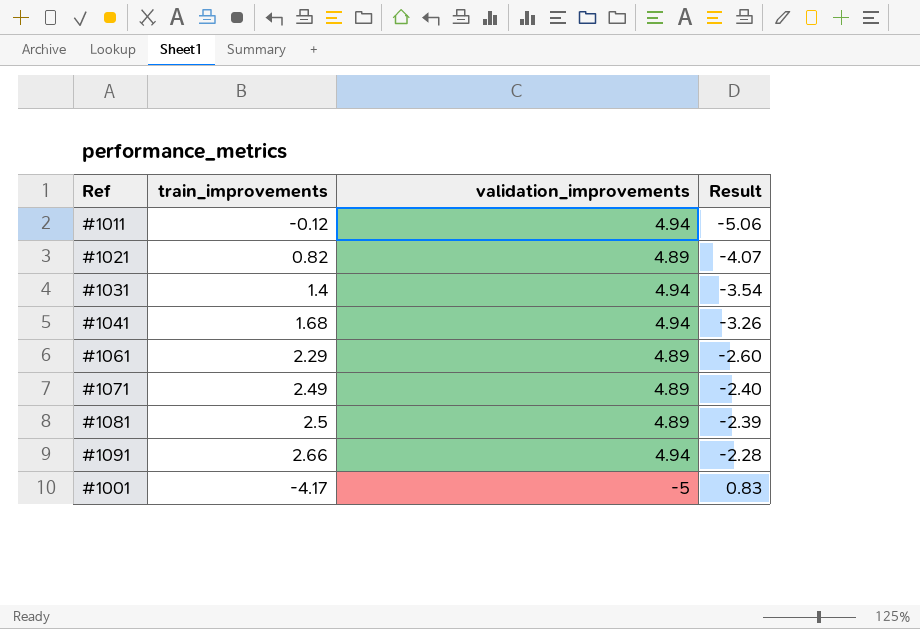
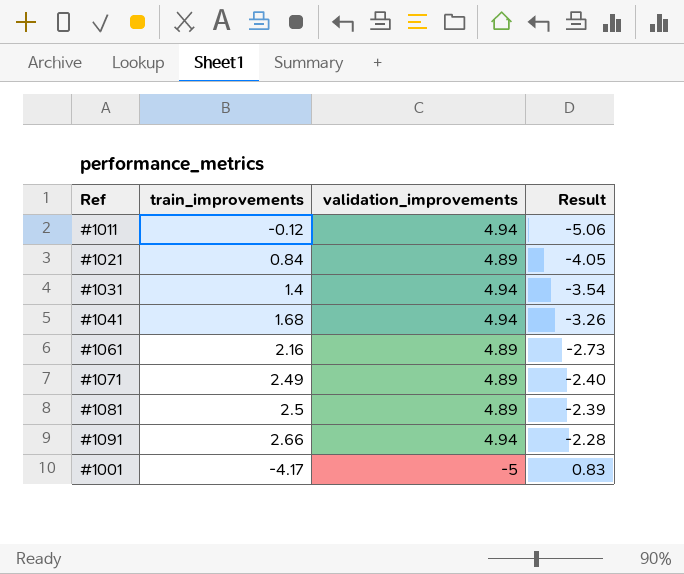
#1021 | train_improvements: 0.82 -> 0.84
#1021 | Result: -4.07 -> -4.05
#1061 | train_improvements: 2.29 -> 2.16
#1061 | Result: -2.60 -> -2.73

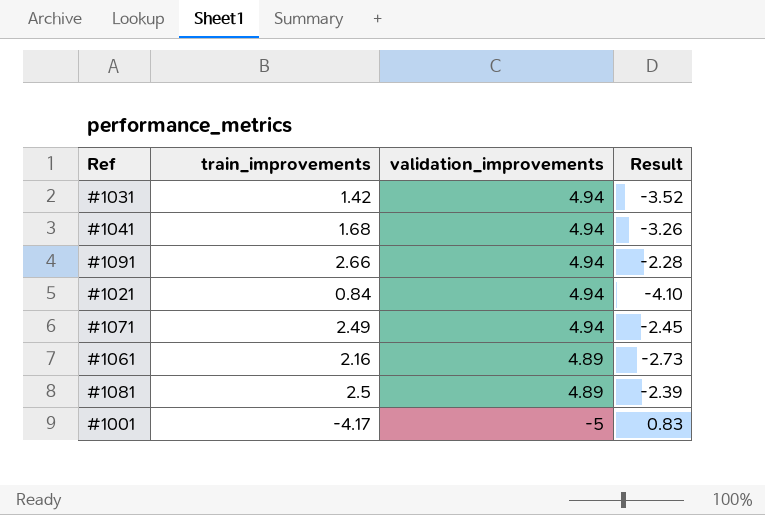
row order: Result ascending -> validation_improvements descending
row #1011: -0.12 | 4.94 | -5.06 -> none
#1031 | train_improvements: 1.4 -> 1.42
#1031 | Result: -3.54 -> -3.52
#1021 | validation_improvements: 4.89 -> 4.94
#1021 | Result: -4.05 -> -4.10
#1071 | validation_improvements: 4.89 -> 4.94
#1071 | Result: -2.40 -> -2.45

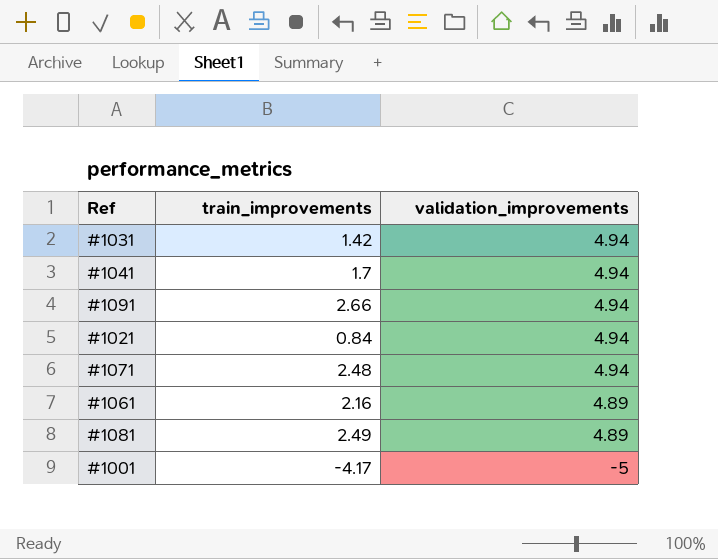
column Result | formula: [train_improvements] - [validation_improvements] -> none
#1041 | train_improvements: 1.68 -> 1.7
#1071 | train_improvements: 2.49 -> 2.48
#1081 | train_improvements: 2.5 -> 2.49

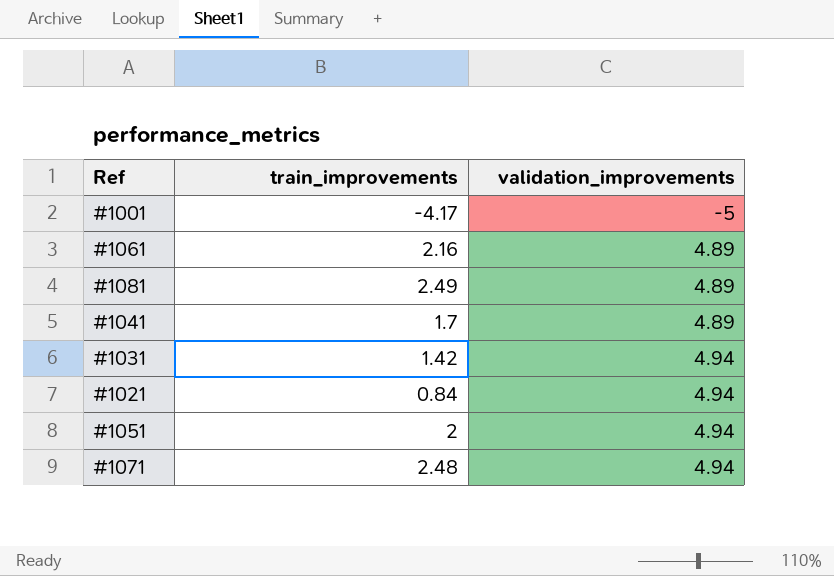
row order: validation_improvements descending -> validation_improvements ascending
row #1091: 2.66 | 4.94 -> none
#1041 | validation_improvements: 4.94 -> 4.89
row #1051: none -> 2 | 4.94

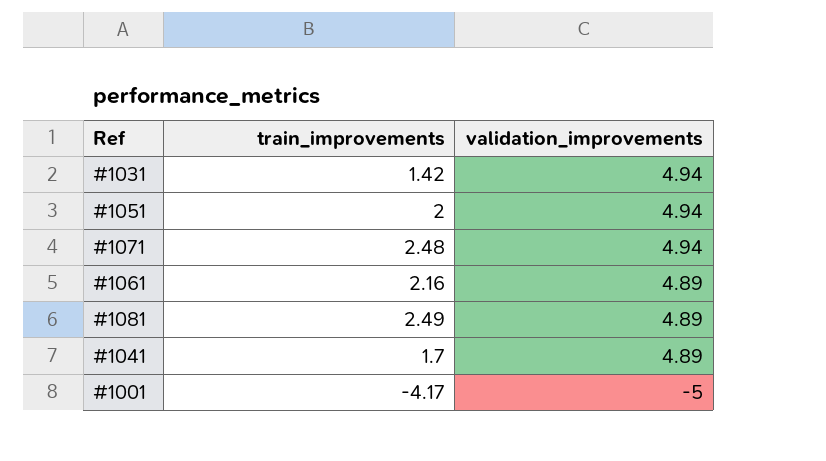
row order: validation_improvements ascending -> validation_improvements descending
row #1021: 0.84 | 4.94 -> none

